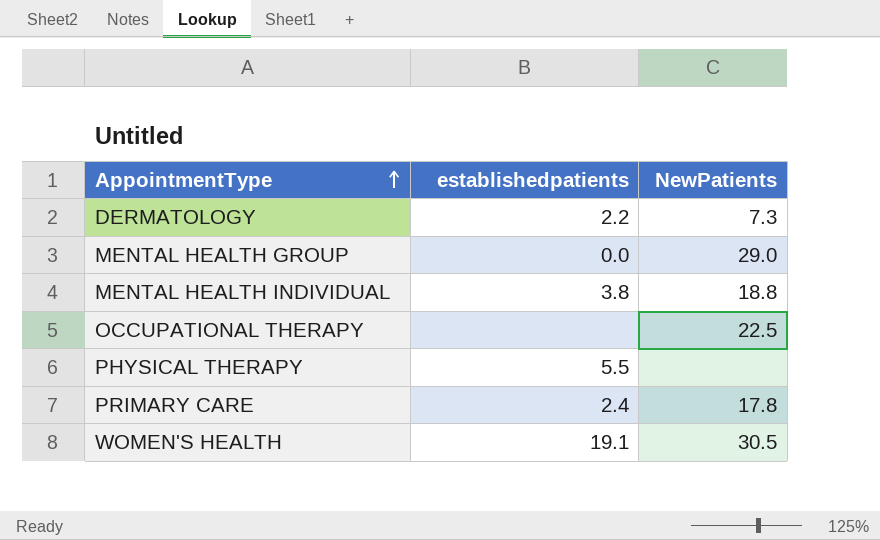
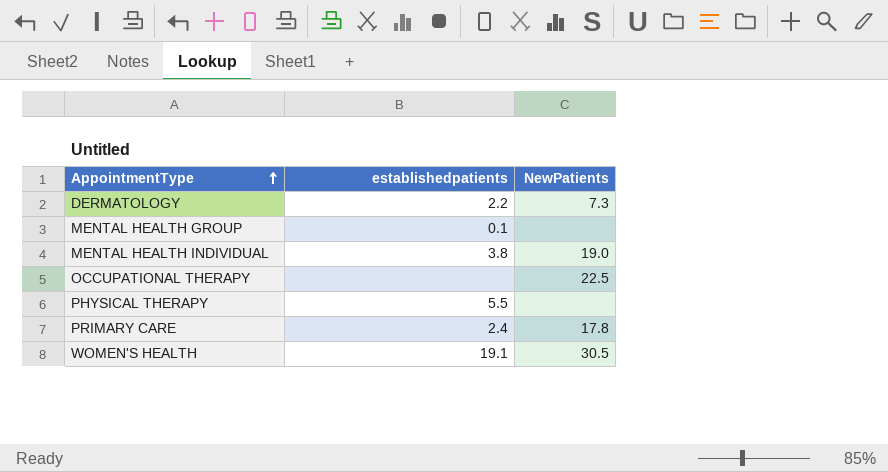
MENTAL HEALTH GROUP | establishedpatients: 0.0 -> 0.1
MENTAL HEALTH GROUP | NewPatients: 29.0 -> none
MENTAL HEALTH INDIVIDUAL | NewPatients: 18.8 -> 19.0

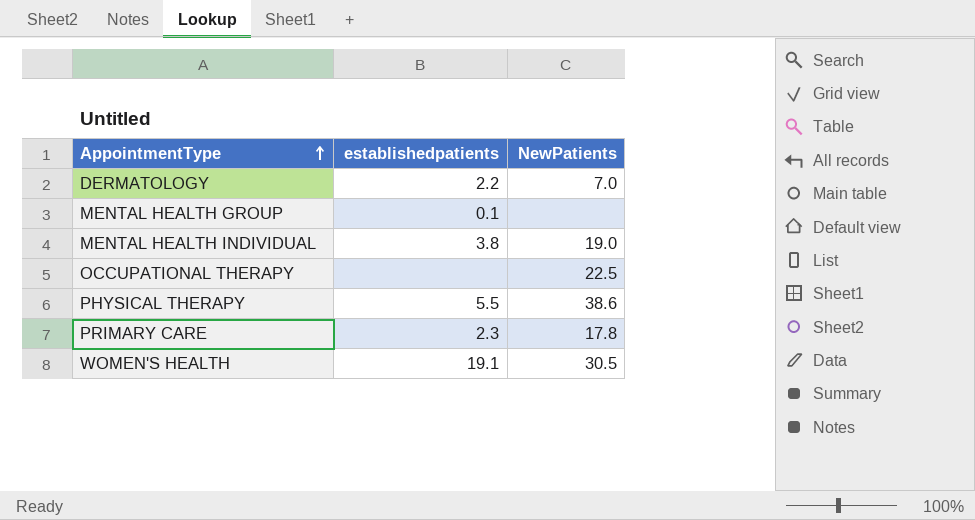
DERMATOLOGY | NewPatients: 7.3 -> 7.0
PHYSICAL THERAPY | NewPatients: none -> 38.6
PRIMARY CARE | establishedpatients: 2.4 -> 2.3

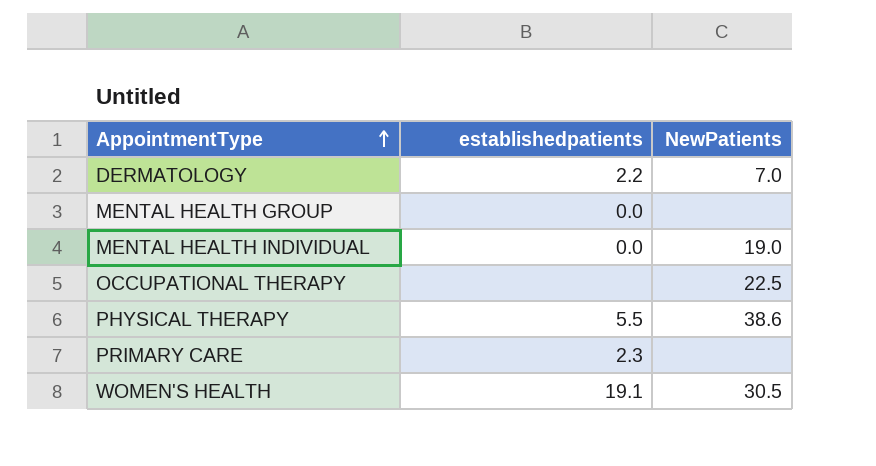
MENTAL HEALTH GROUP | establishedpatients: 0.1 -> 0.0
MENTAL HEALTH INDIVIDUAL | establishedpatients: 3.8 -> 0.0
PRIMARY CARE | NewPatients: 17.8 -> none

